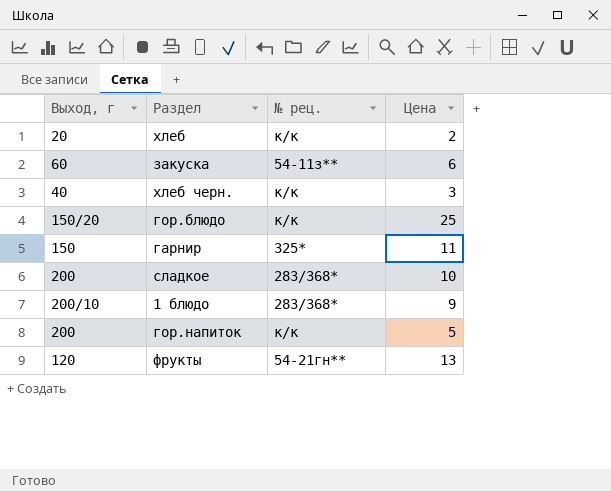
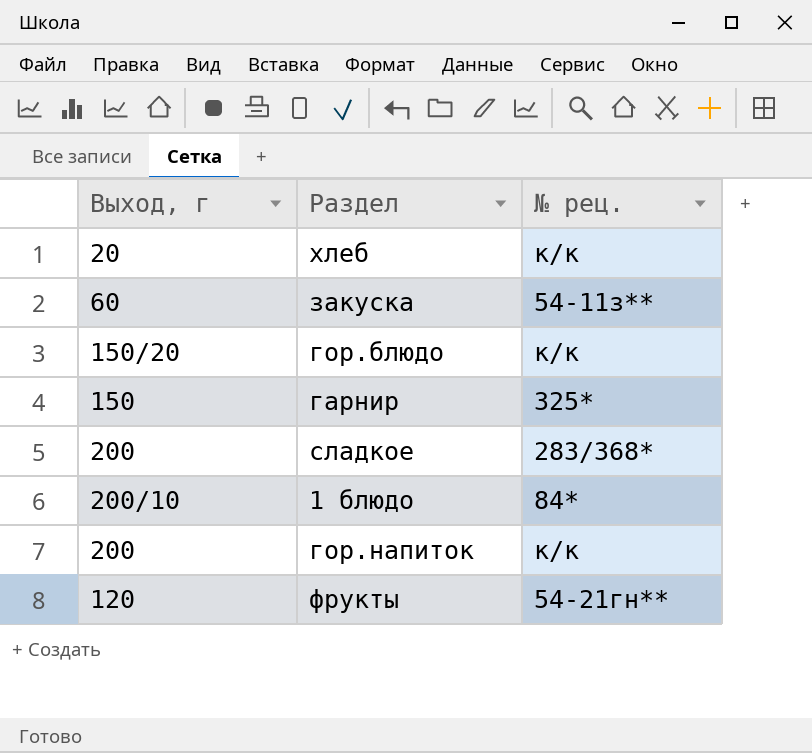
column Цена | position: 4 -> none
row хлеб черн.: 40 | к/к | 3 -> none
1 блюдо | № рец.: 283/368* -> 84*

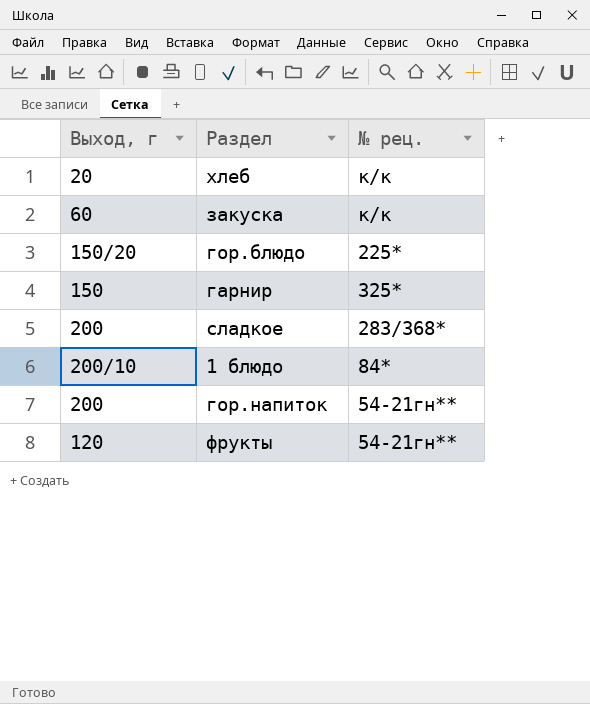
закуска | № рец.: 54-11з** -> к/к
гор.блюдо | № рец.: к/к -> 225*
гор.напиток | № рец.: к/к -> 54-21гн**

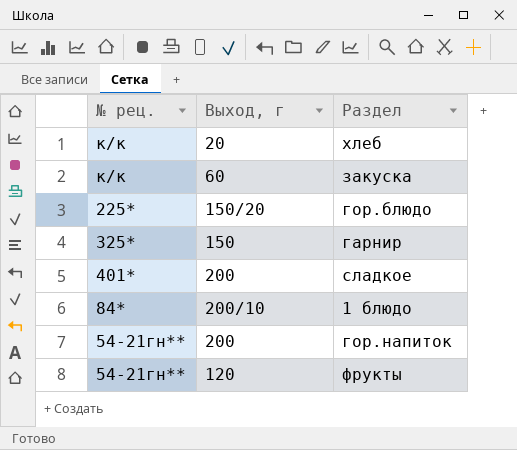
column № рец. | position: 3 -> 1
сладкое | № рец.: 283/368* -> 401*

